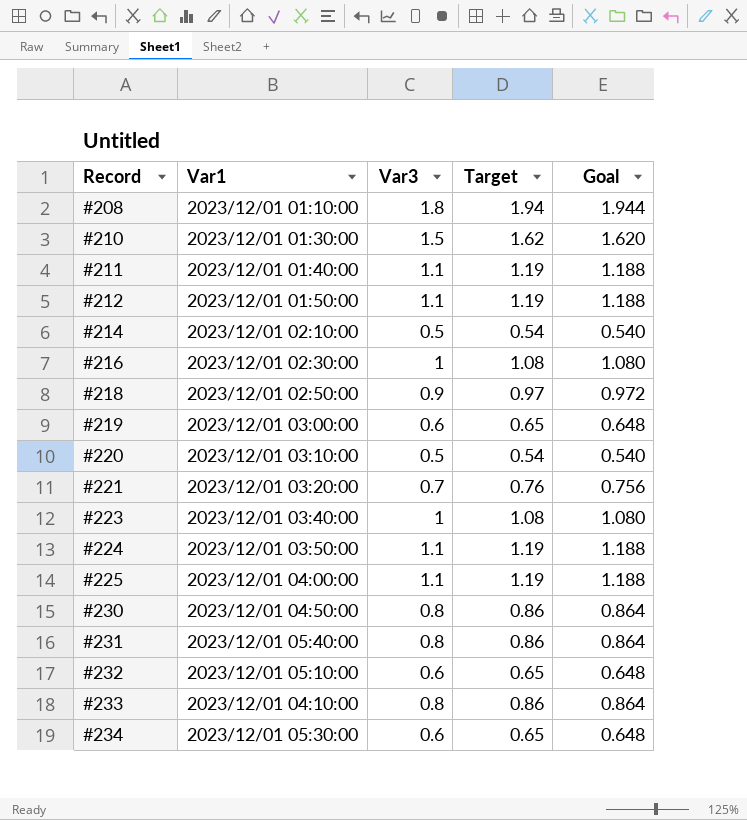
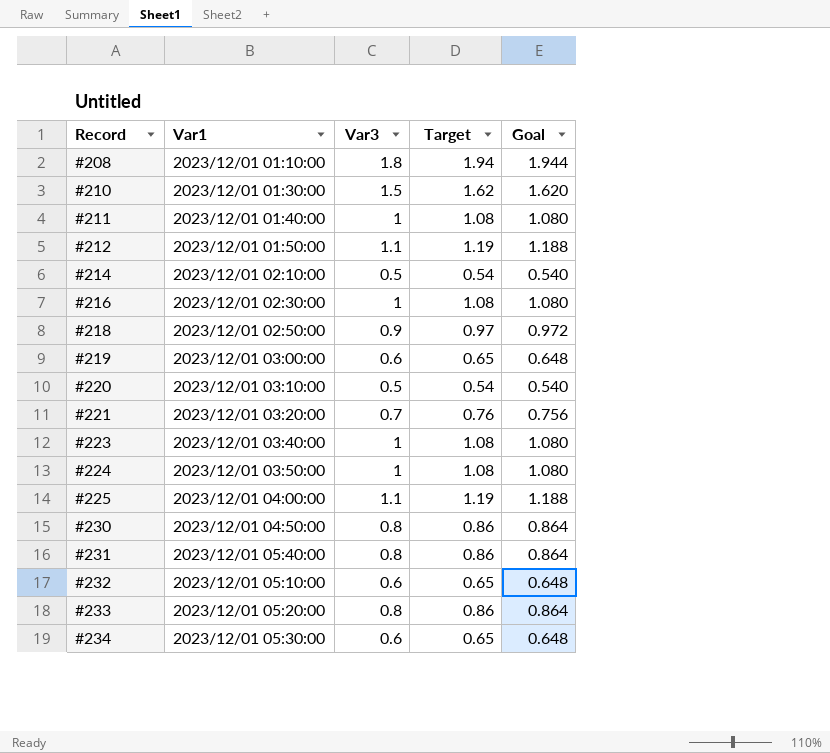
#211 | Var3: 1.1 -> 1
#211 | Target: 1.19 -> 1.08
#211 | Goal: 1.188 -> 1.080
#224 | Var3: 1.1 -> 1
#224 | Target: 1.19 -> 1.08
#224 | Goal: 1.188 -> 1.080
#233 | Var1: 2023/12/01 04:10:00 -> 2023/12/01 05:20:00

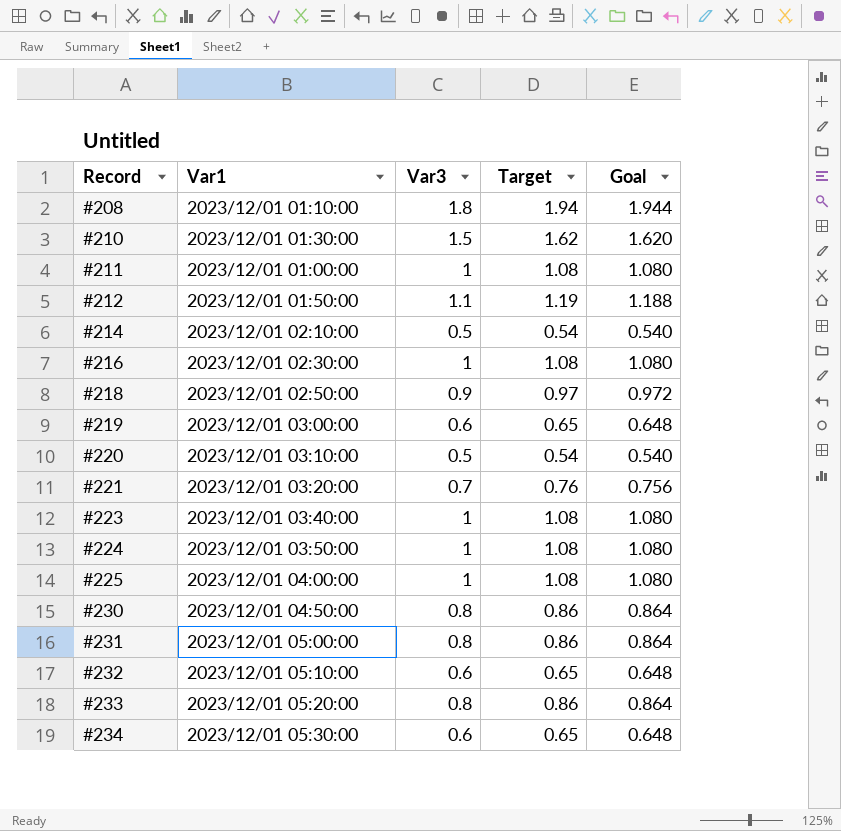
#211 | Var1: 2023/12/01 01:40:00 -> 2023/12/01 01:00:00
#225 | Var3: 1.1 -> 1
#225 | Target: 1.19 -> 1.08
#225 | Goal: 1.188 -> 1.080
#231 | Var1: 2023/12/01 05:40:00 -> 2023/12/01 05:00:00

